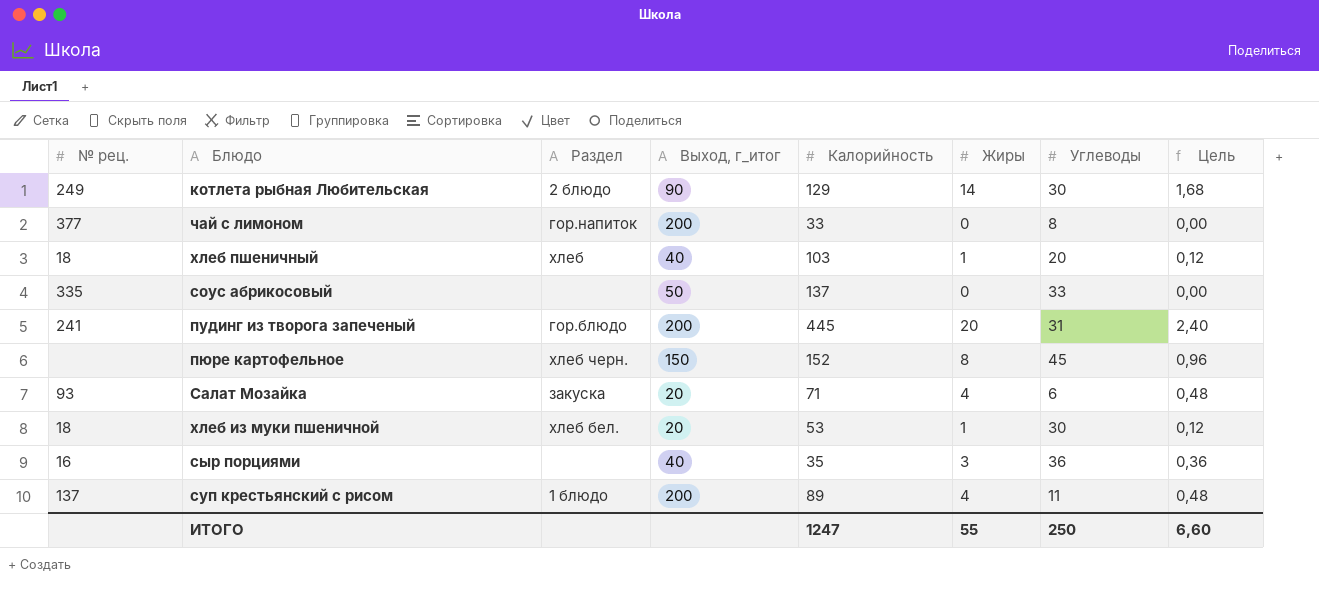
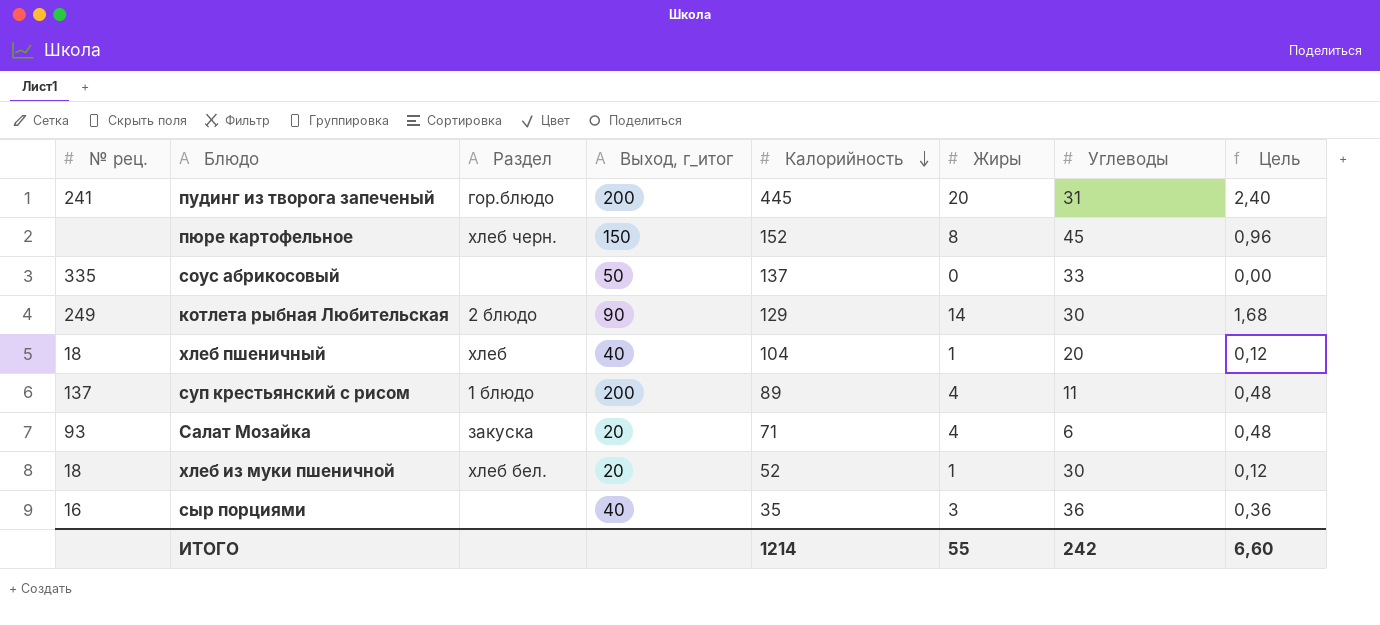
row order: none -> Калорийность descending
row чай с лимоном: 377 | гор.напиток | 200 | 33 | 0 | 8 | 0,00 -> none
хлеб пшеничный | Калорийность: 103 -> 104
хлеб из муки пшеничной | Калорийность: 53 -> 52
ИТОГО | Калорийность: 1247 -> 1214
ИТОГО | Углеводы: 250 -> 242

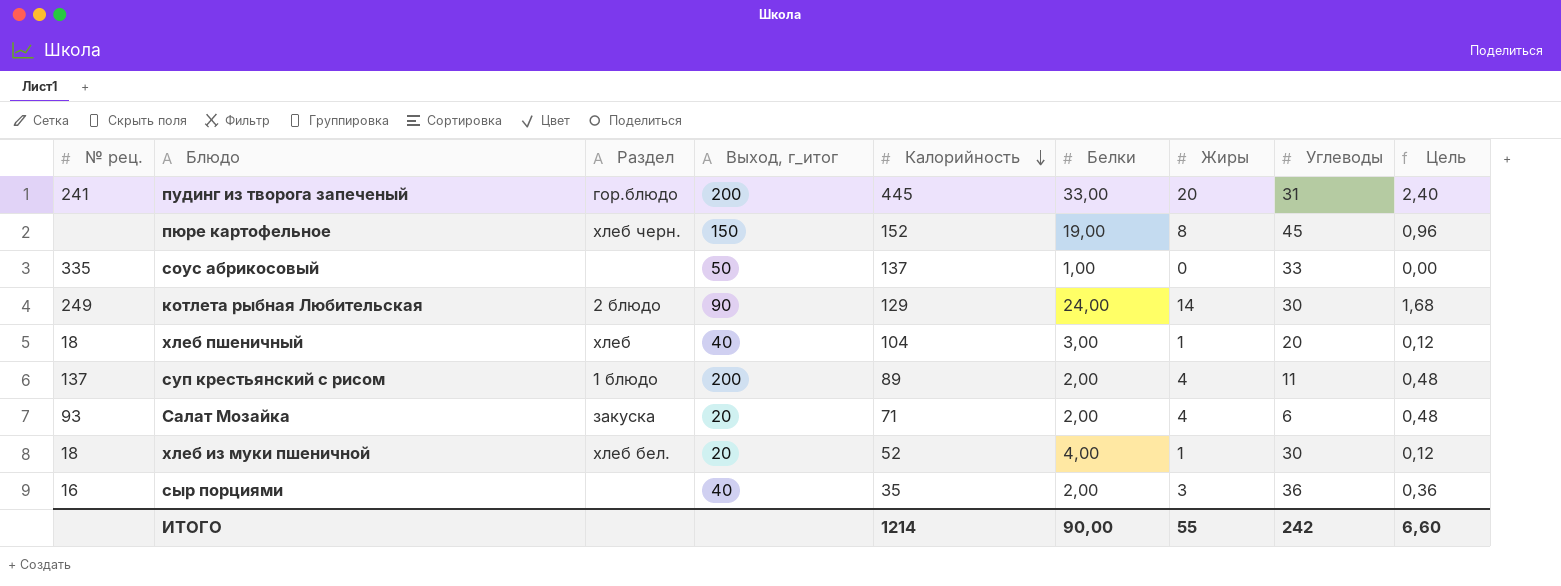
column Белки | position: none -> 6

